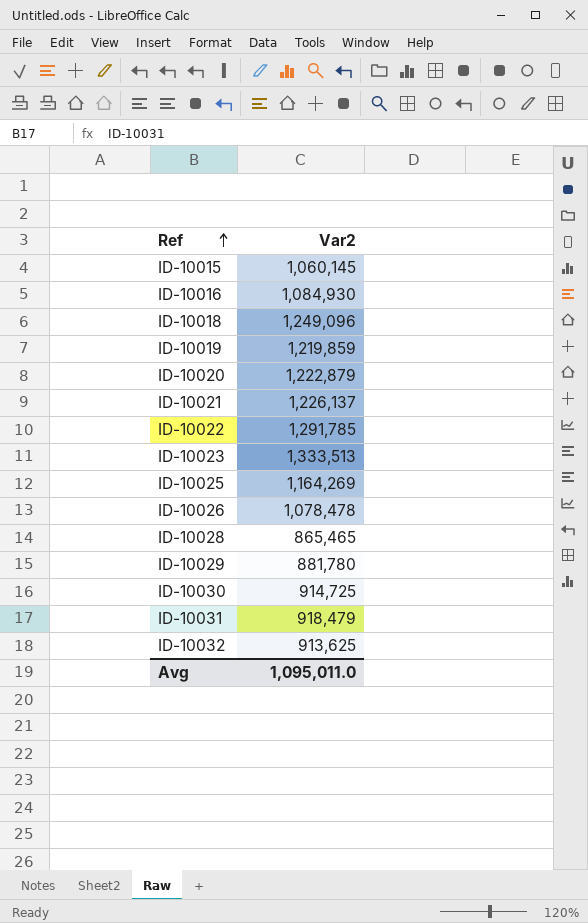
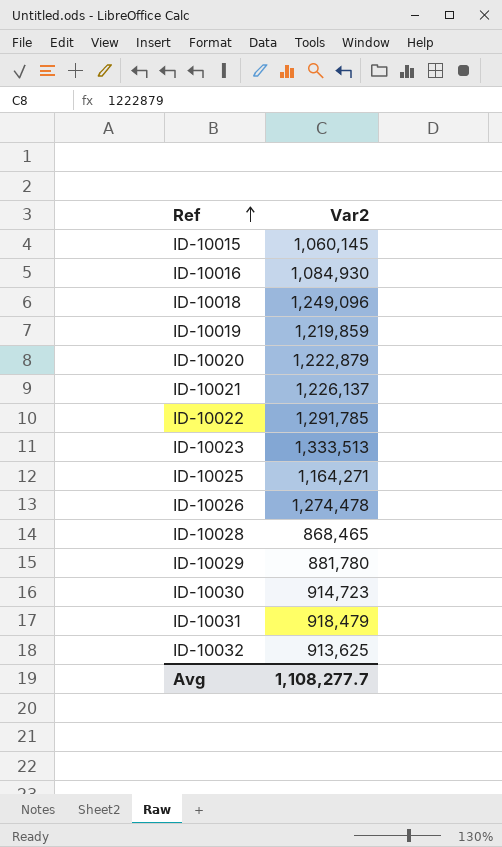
ID-10025 | Var2: 1,164,269 -> 1,164,271
ID-10026 | Var2: 1,078,478 -> 1,274,478
ID-10028 | Var2: 865,465 -> 868,465
ID-10030 | Var2: 914,725 -> 914,723
Avg | Var2: 1,095,011.0 -> 1,108,277.7

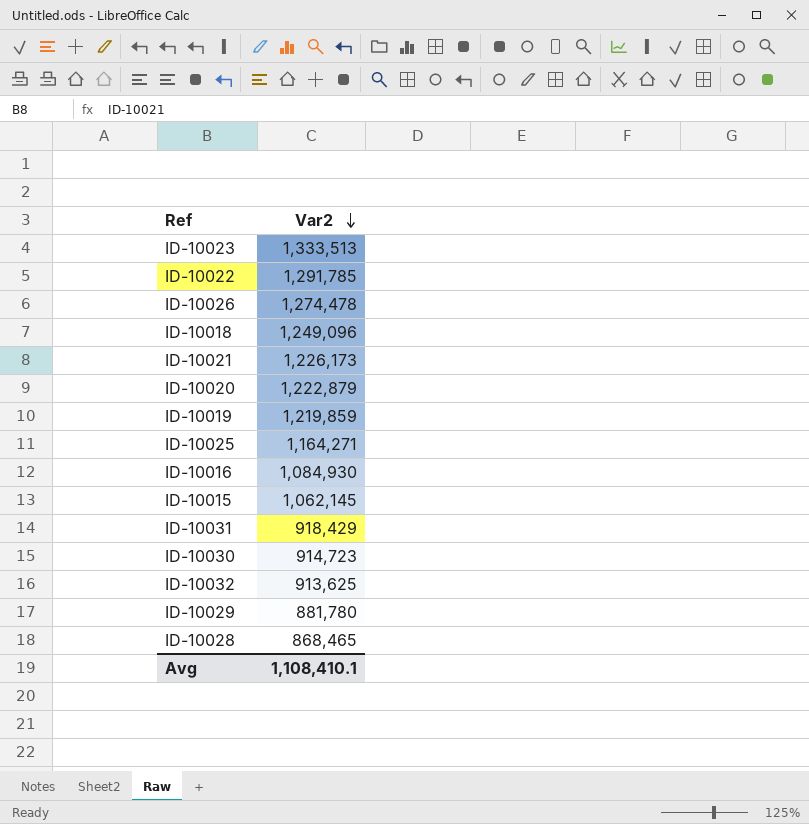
row order: Ref ascending -> Var2 descending
ID-10021 | Var2: 1,226,137 -> 1,226,173
ID-10015 | Var2: 1,060,145 -> 1,062,145
ID-10031 | Var2: 918,479 -> 918,429
Avg | Var2: 1,108,277.7 -> 1,108,410.1

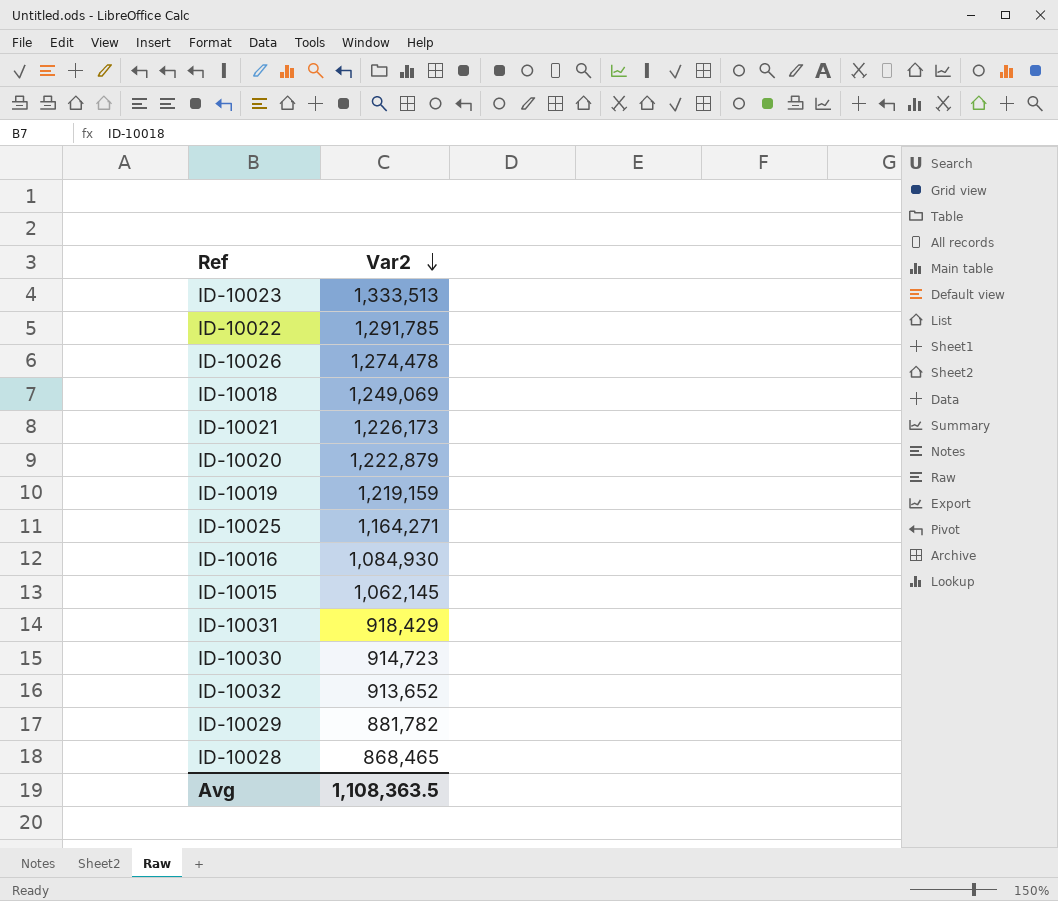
ID-10018 | Var2: 1,249,096 -> 1,249,069
ID-10019 | Var2: 1,219,859 -> 1,219,159
ID-10032 | Var2: 913,625 -> 913,652
ID-10029 | Var2: 881,780 -> 881,782
Avg | Var2: 1,108,410.1 -> 1,108,363.5

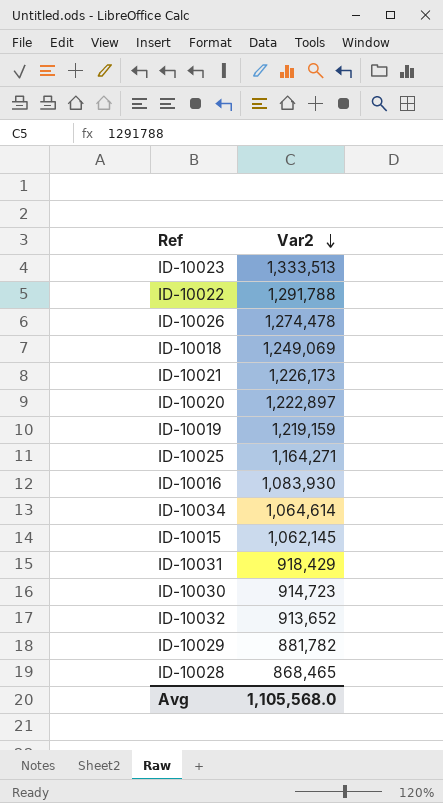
ID-10022 | Var2: 1,291,785 -> 1,291,788
ID-10020 | Var2: 1,222,879 -> 1,222,897
ID-10016 | Var2: 1,084,930 -> 1,083,930
row ID-10034: none -> 1,064,614
Avg | Var2: 1,108,363.5 -> 1,105,568.0

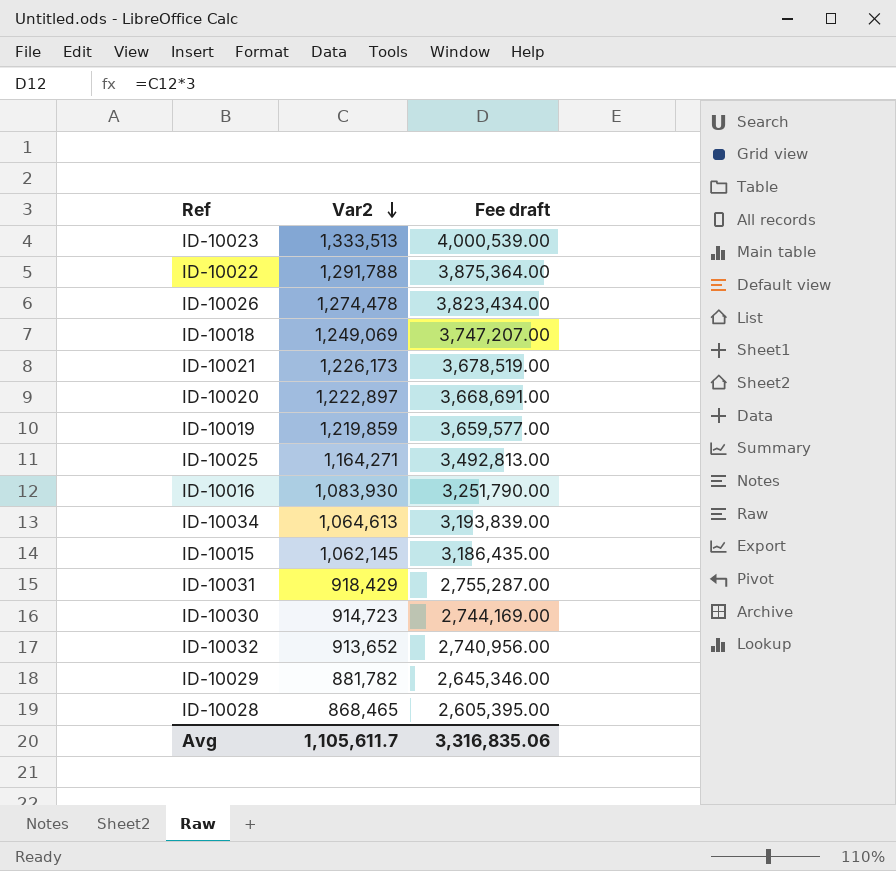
column Fee draft | formula: none -> [Var2] * 3
ID-10019 | Var2: 1,219,159 -> 1,219,859
ID-10034 | Var2: 1,064,614 -> 1,064,613
Avg | Var2: 1,105,568.0 -> 1,105,611.7

